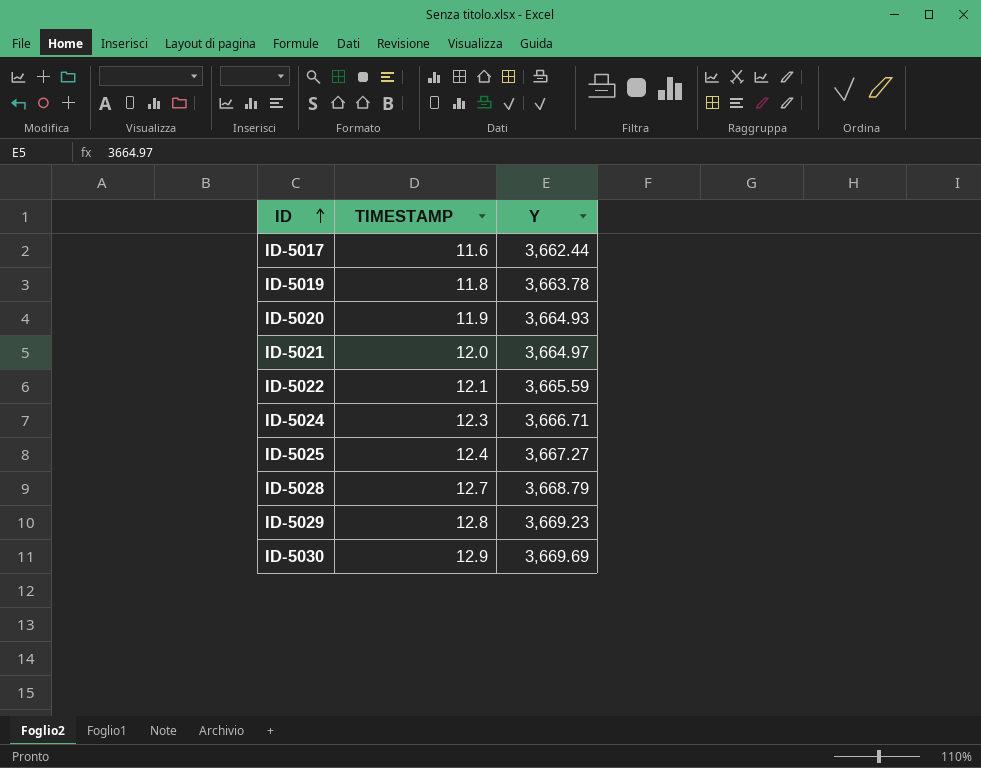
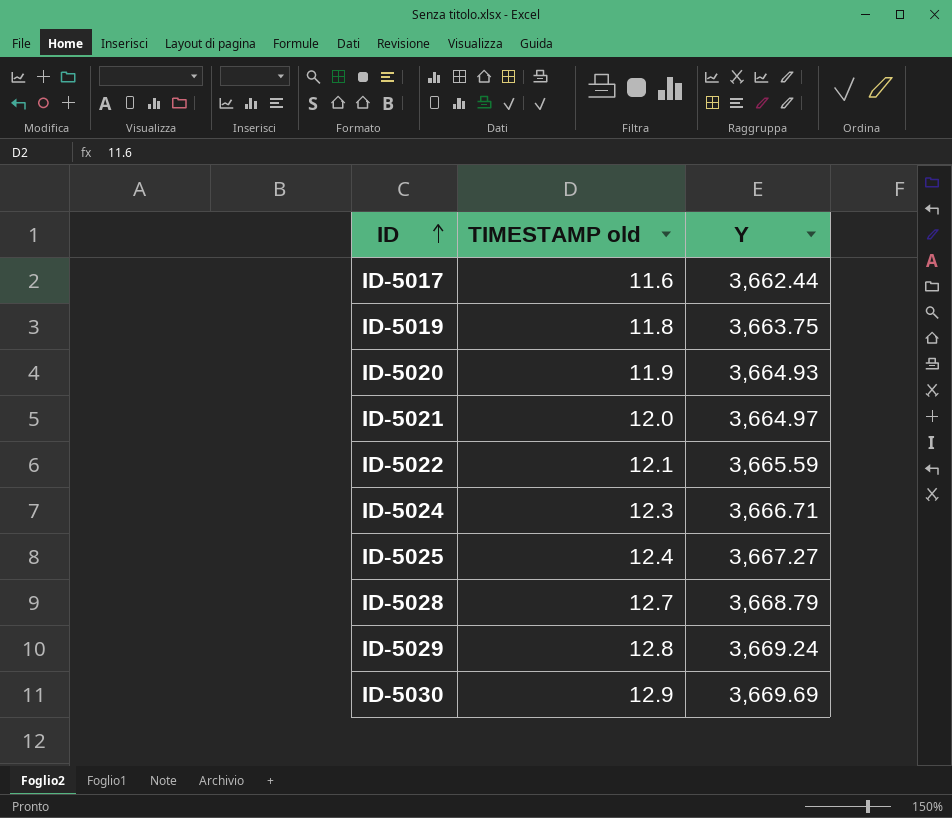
column name: TIMESTAMP -> TIMESTAMP old
ID-5019 | Y: 3,663.78 -> 3,663.75
ID-5029 | Y: 3,669.23 -> 3,669.24

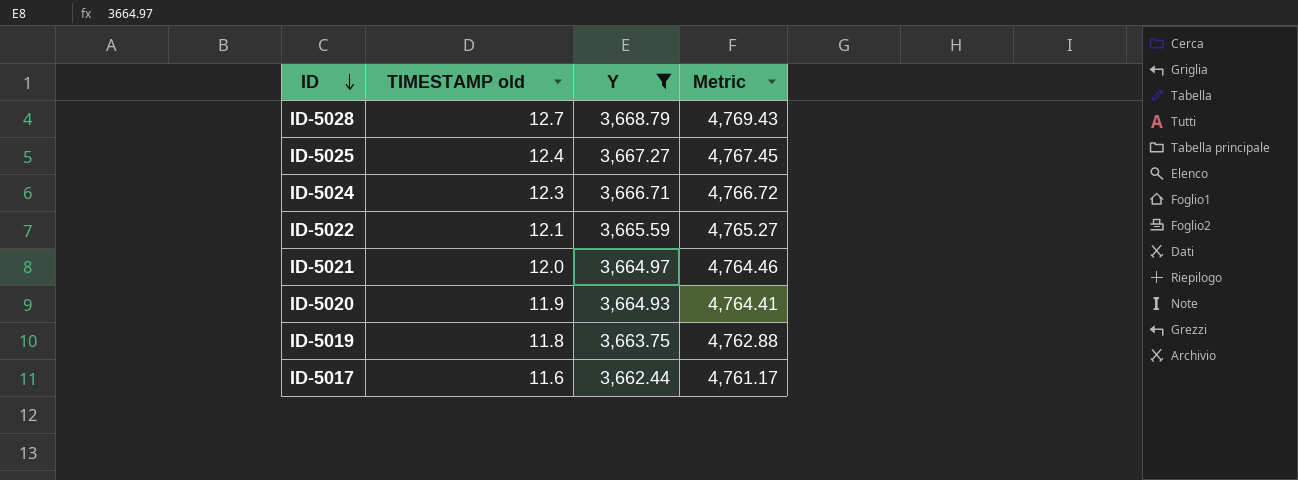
filter: none -> Y <= 3,668.79
row order: ID ascending -> ID descending
column Metric | formula: none -> [Y] * 1.3

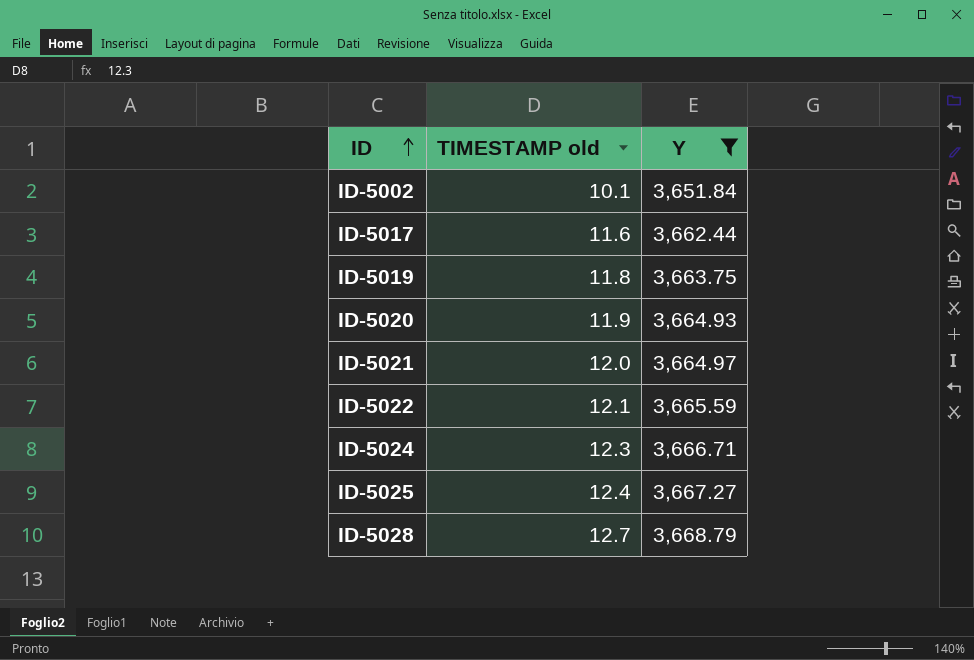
row order: ID descending -> ID ascending
column Metric | formula: [Y] * 1.3 -> none
row ID-5002: none -> 10.1 | 3,651.84

